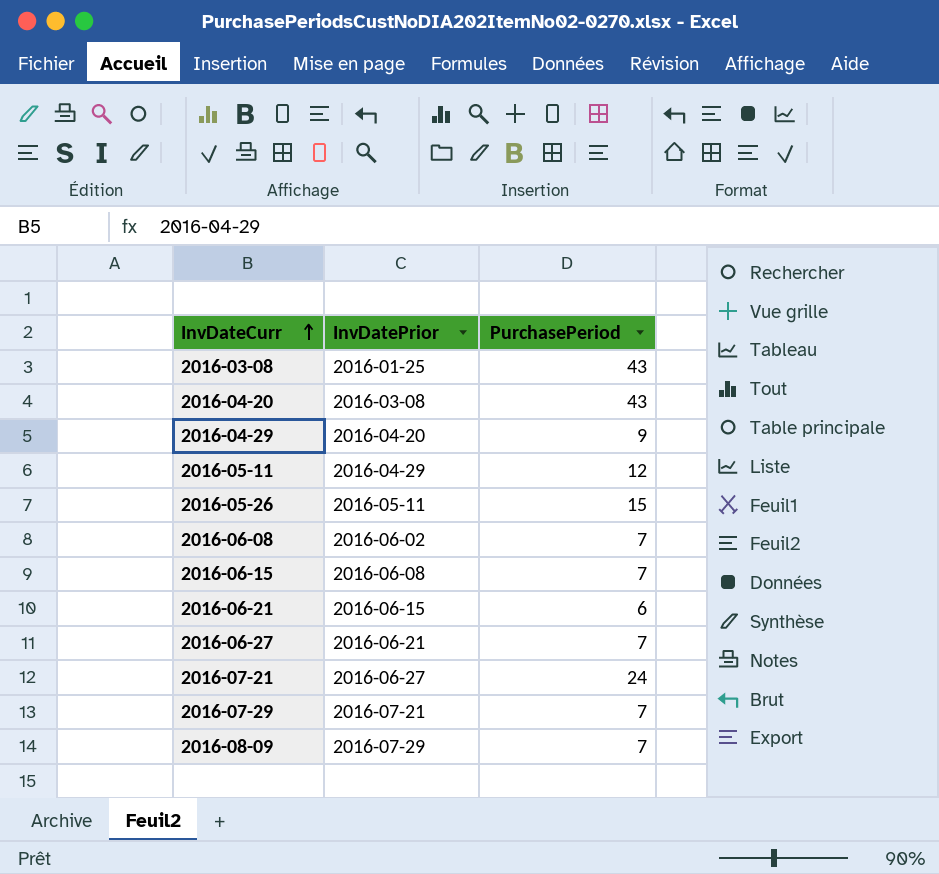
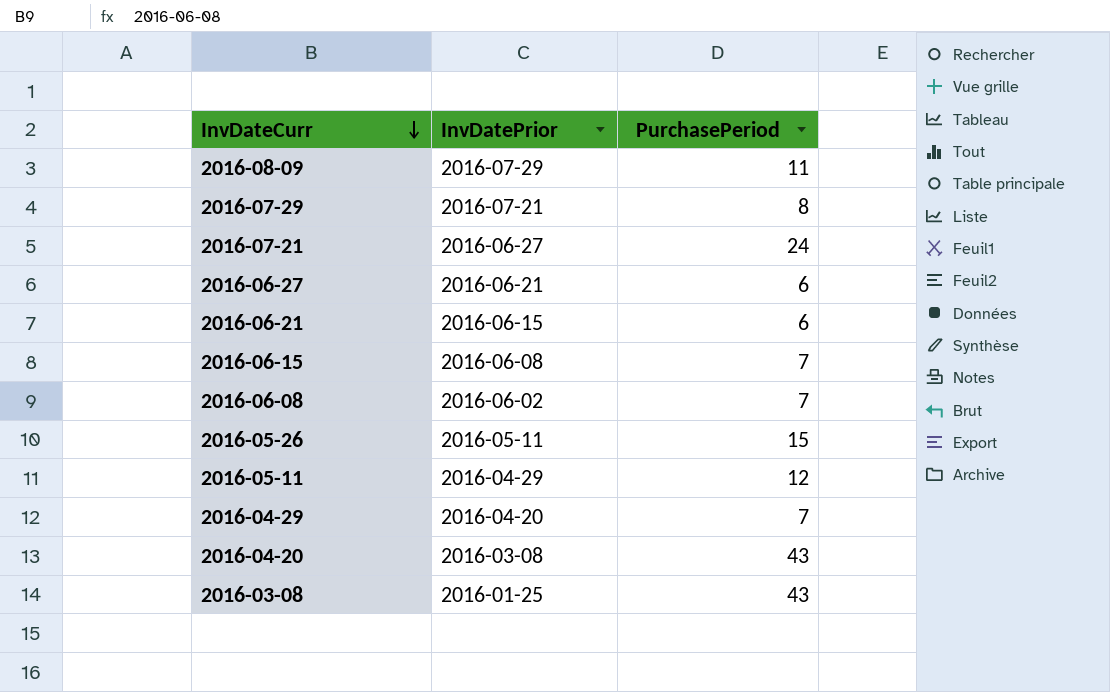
row order: InvDateCurr ascending -> InvDateCurr descending
2016-08-09 | PurchasePeriod: 7 -> 11
2016-07-29 | PurchasePeriod: 7 -> 8
2016-06-27 | PurchasePeriod: 7 -> 6
2016-04-29 | PurchasePeriod: 9 -> 7

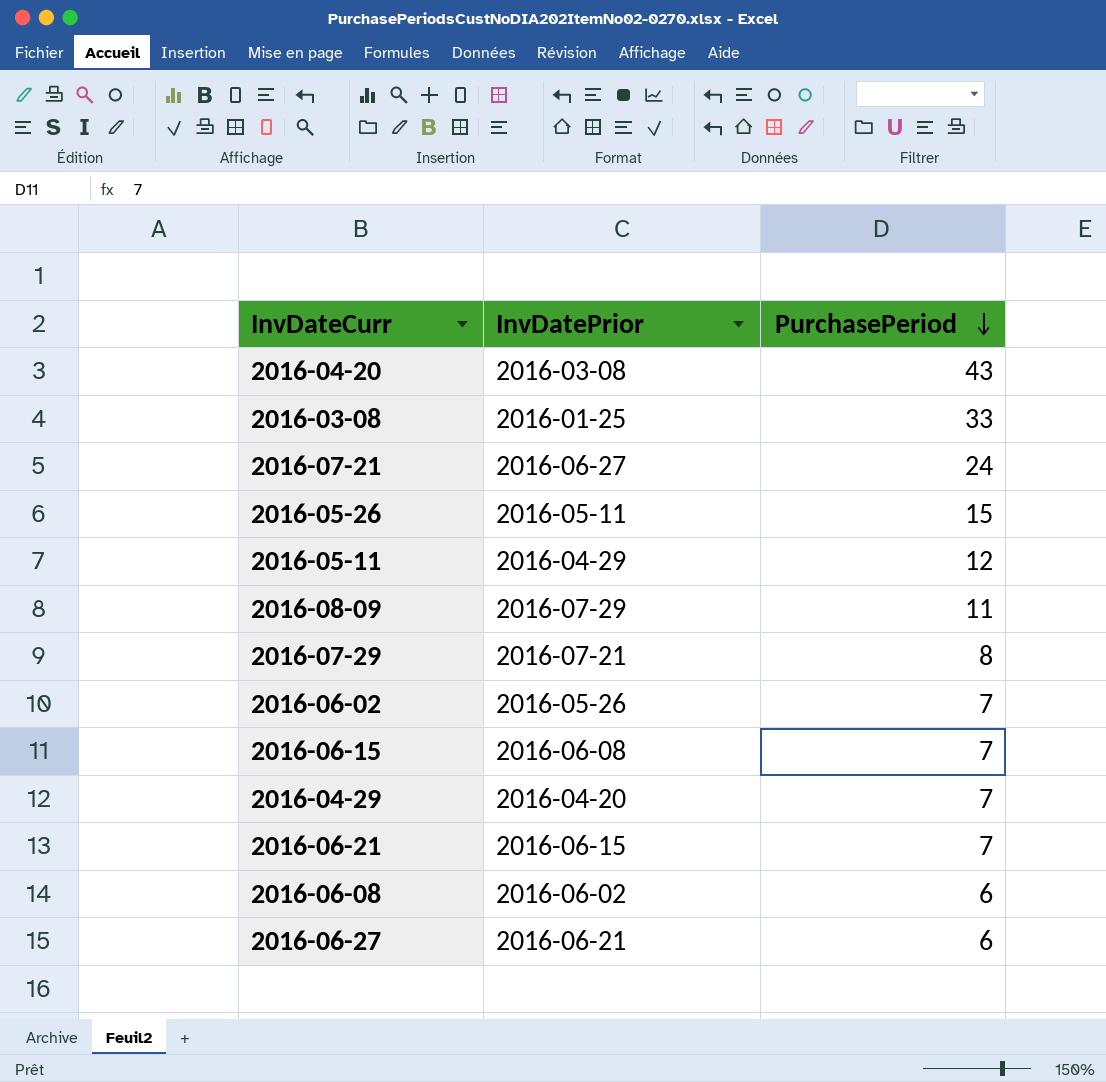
row order: InvDateCurr descending -> PurchasePeriod descending
2016-03-08 | PurchasePeriod: 43 -> 33
row 2016-06-02: none -> 2016-05-26 | 7
2016-06-21 | PurchasePeriod: 6 -> 7
2016-06-08 | PurchasePeriod: 7 -> 6

